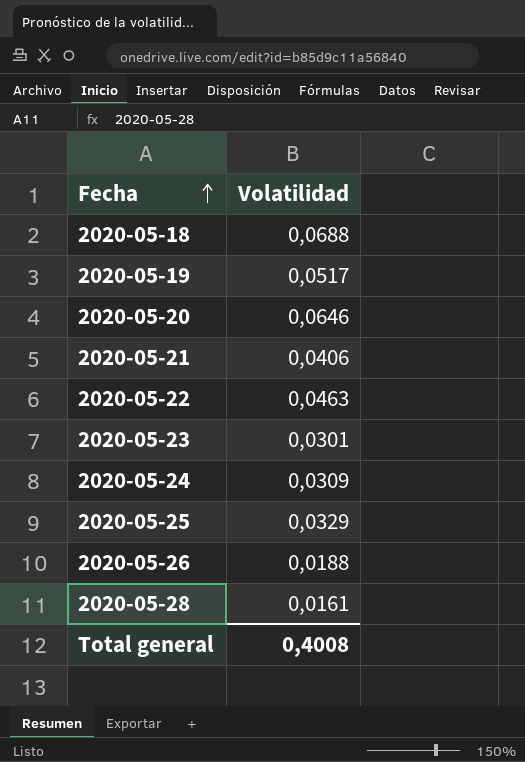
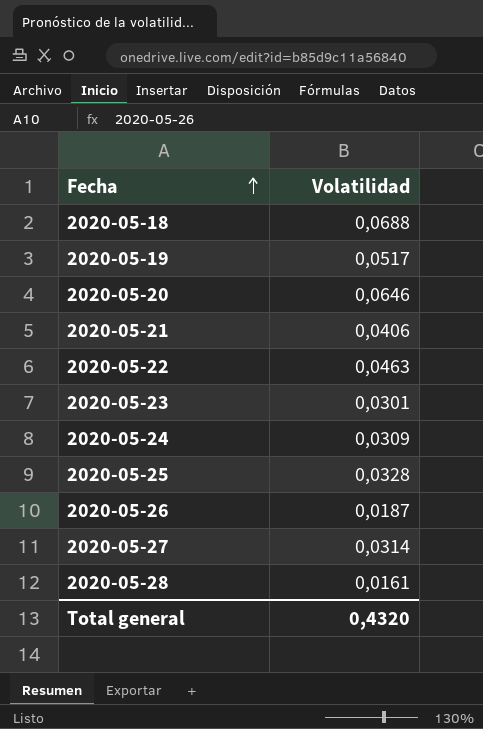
2020-05-25 | Volatilidad: 0,0329 -> 0,0328
2020-05-26 | Volatilidad: 0,0188 -> 0,0187
row 2020-05-27: none -> 0,0314
Total general | Volatilidad: 0,4008 -> 0,4320

